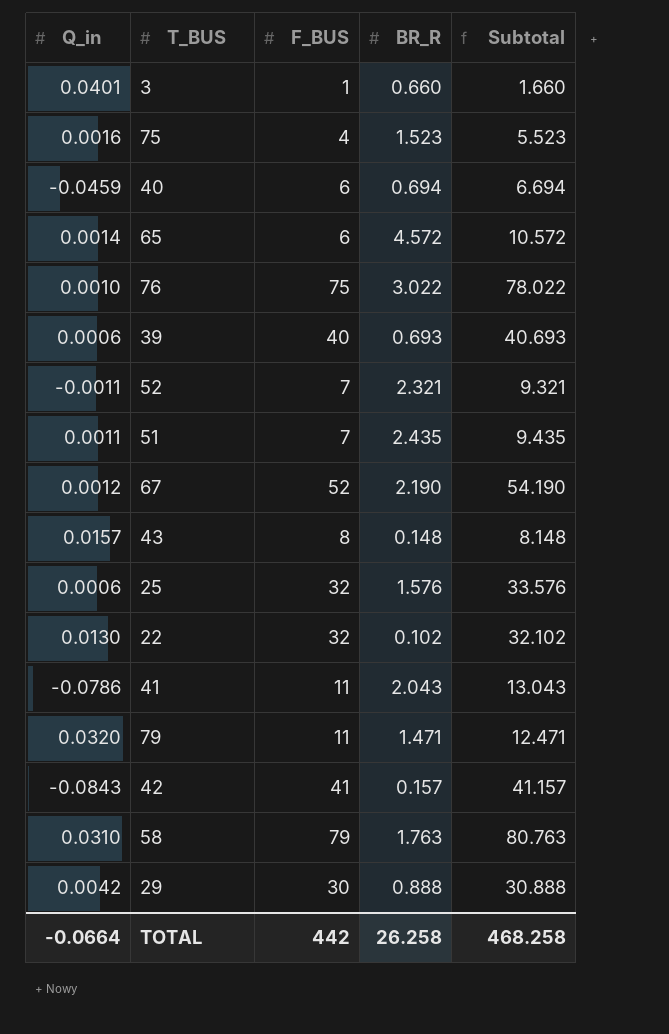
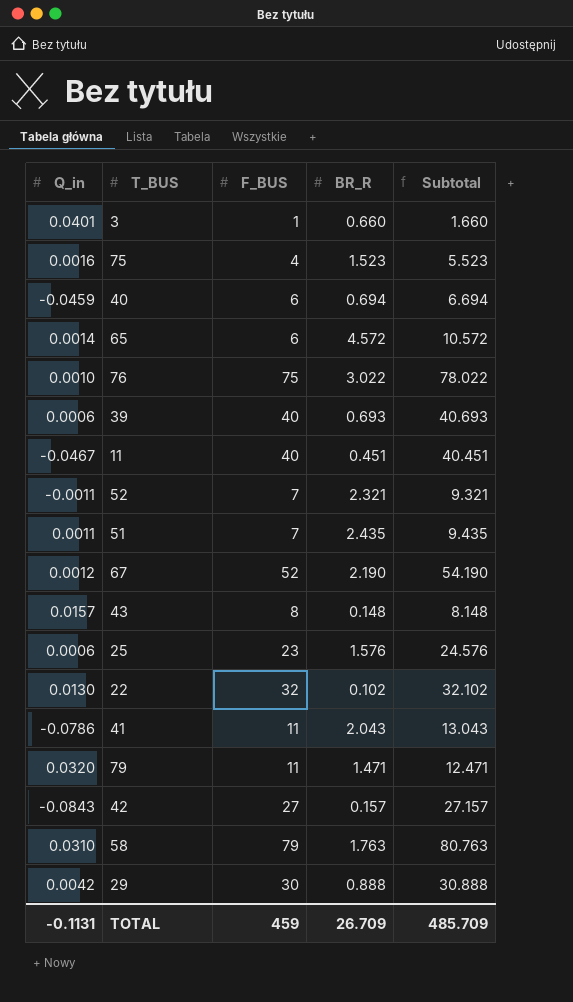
row 11: none -> -0.0467 | 40 | 0.451 | 40.451
25 | F_BUS: 32 -> 23
25 | Subtotal: 33.576 -> 24.576
42 | F_BUS: 41 -> 27
42 | Subtotal: 41.157 -> 27.157
TOTAL | Q_in: -0.0664 -> -0.1131
TOTAL | F_BUS: 442 -> 459
TOTAL | BR_R: 26.258 -> 26.709
TOTAL | Subtotal: 468.258 -> 485.709

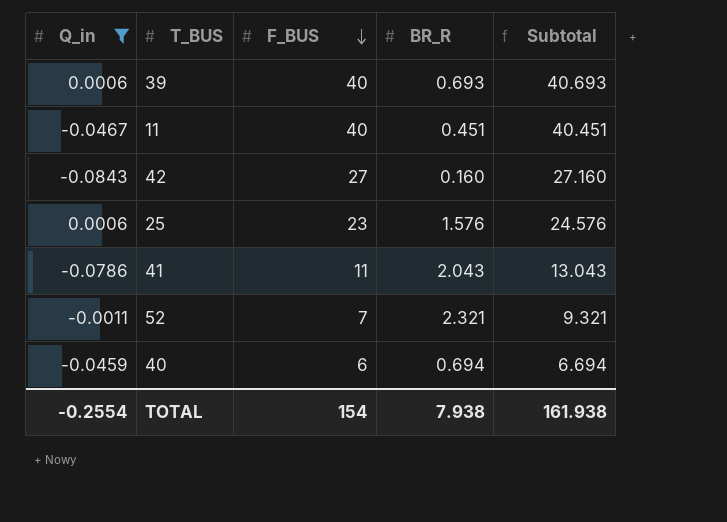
filter: none -> Q_in <= 0.0006
row order: none -> F_BUS descending
42 | BR_R: 0.157 -> 0.160
42 | Subtotal: 27.157 -> 27.160
TOTAL | Q_in: -0.1131 -> -0.2554
TOTAL | F_BUS: 459 -> 154
TOTAL | BR_R: 26.709 -> 7.938
TOTAL | Subtotal: 485.709 -> 161.938

